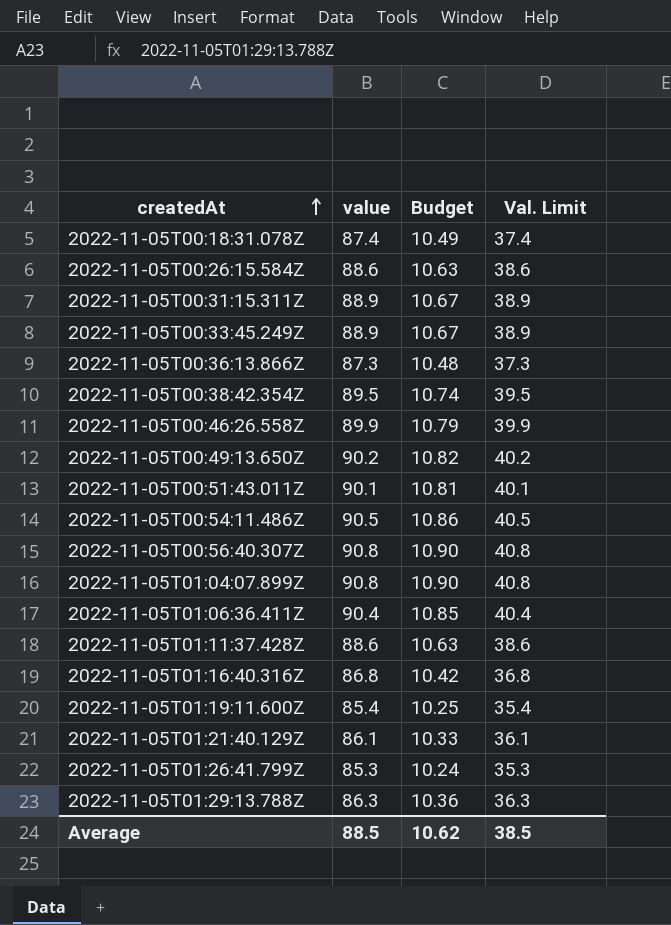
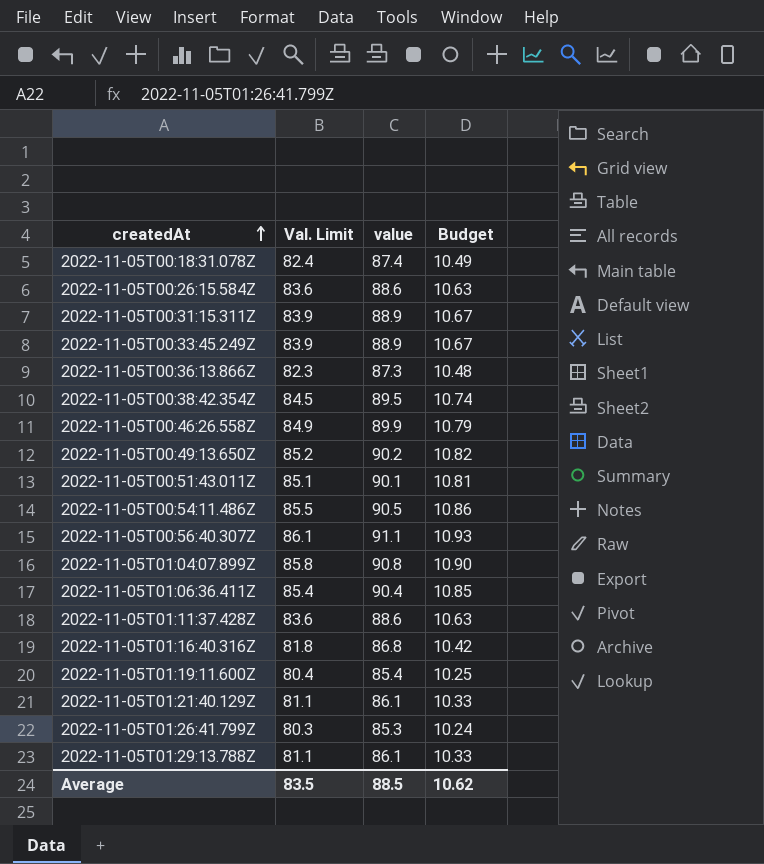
column Val. Limit | formula: [value] - 50 -> [value] - 5
column Val. Limit | position: 4 -> 2
2022-11-05T00:56:40.307Z | value: 90.8 -> 91.1
2022-11-05T00:56:40.307Z | Budget: 10.90 -> 10.93
2022-11-05T01:29:13.788Z | value: 86.3 -> 86.1
2022-11-05T01:29:13.788Z | Budget: 10.36 -> 10.33
Average | Val. Limit: 38.5 -> 83.5

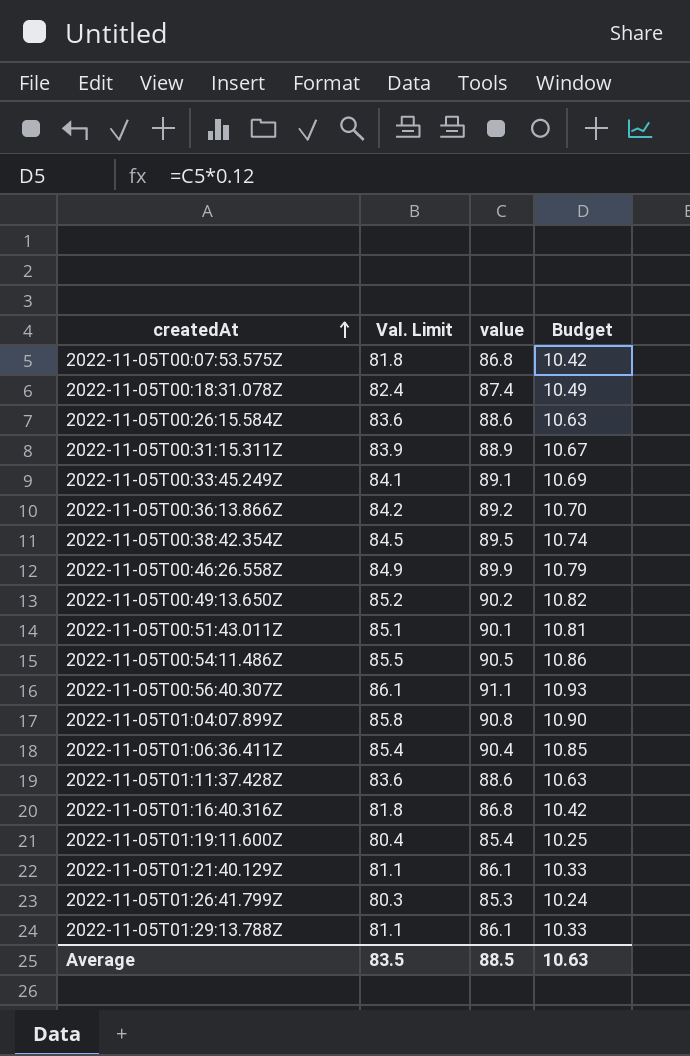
row 2022-11-05T00:07:53.575Z: none -> 81.8 | 86.8 | 10.42
2022-11-05T00:33:45.249Z | Val. Limit: 83.9 -> 84.1
2022-11-05T00:33:45.249Z | value: 88.9 -> 89.1
2022-11-05T00:33:45.249Z | Budget: 10.67 -> 10.69
2022-11-05T00:36:13.866Z | Val. Limit: 82.3 -> 84.2
2022-11-05T00:36:13.866Z | value: 87.3 -> 89.2
2022-11-05T00:36:13.866Z | Budget: 10.48 -> 10.70
Average | Budget: 10.62 -> 10.63

